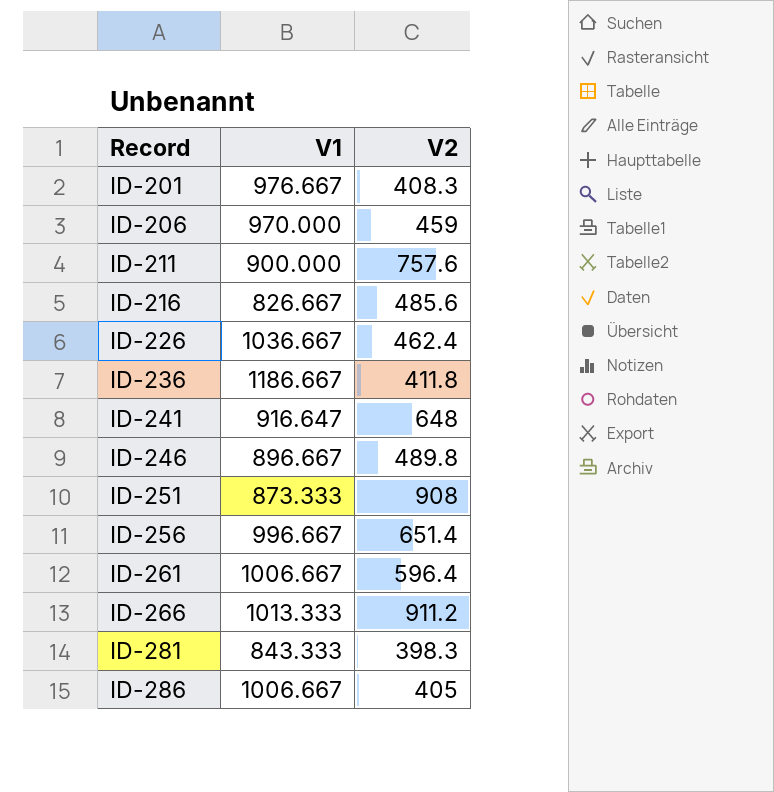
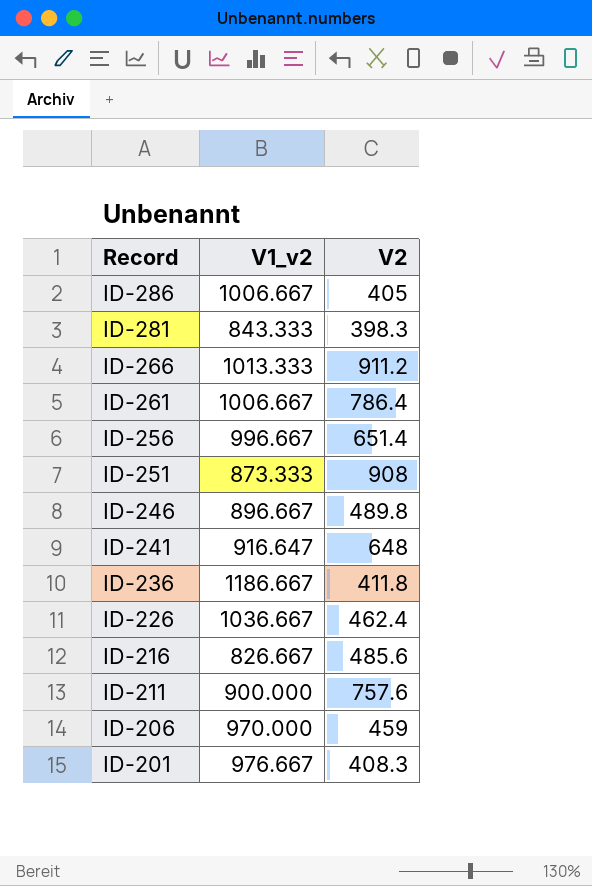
row order: Record ascending -> Record descending
column name: V1 -> V1_v2
ID-261 | V2: 596.4 -> 786.4

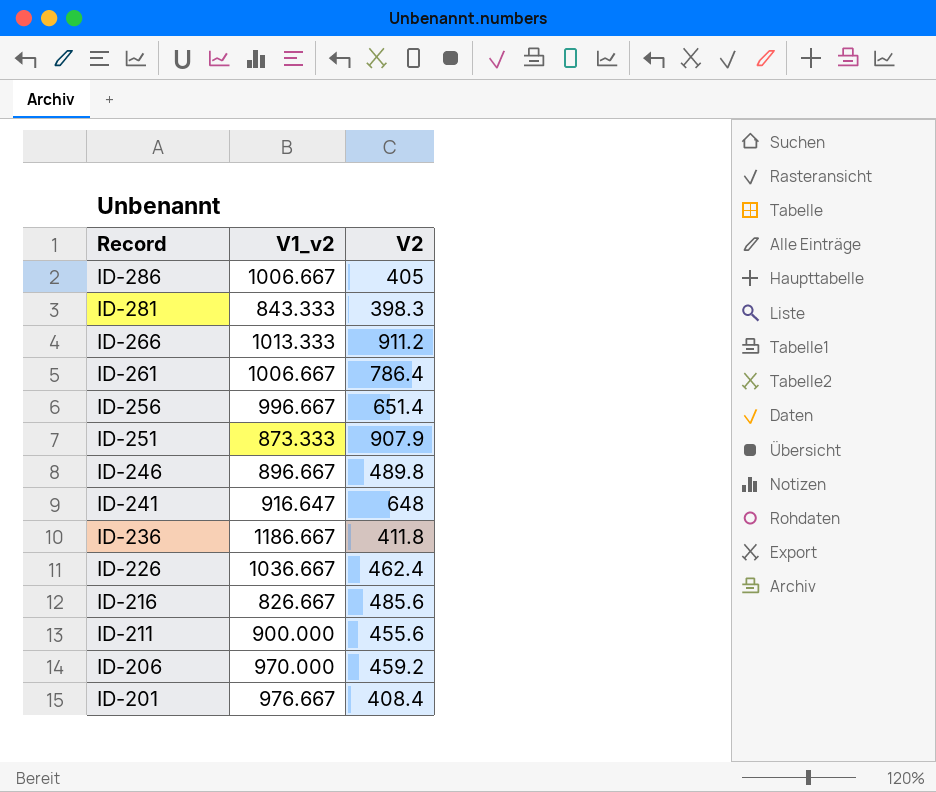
ID-251 | V2: 908 -> 907.9
ID-211 | V2: 757.6 -> 455.6
ID-206 | V2: 459 -> 459.2
ID-201 | V2: 408.3 -> 408.4

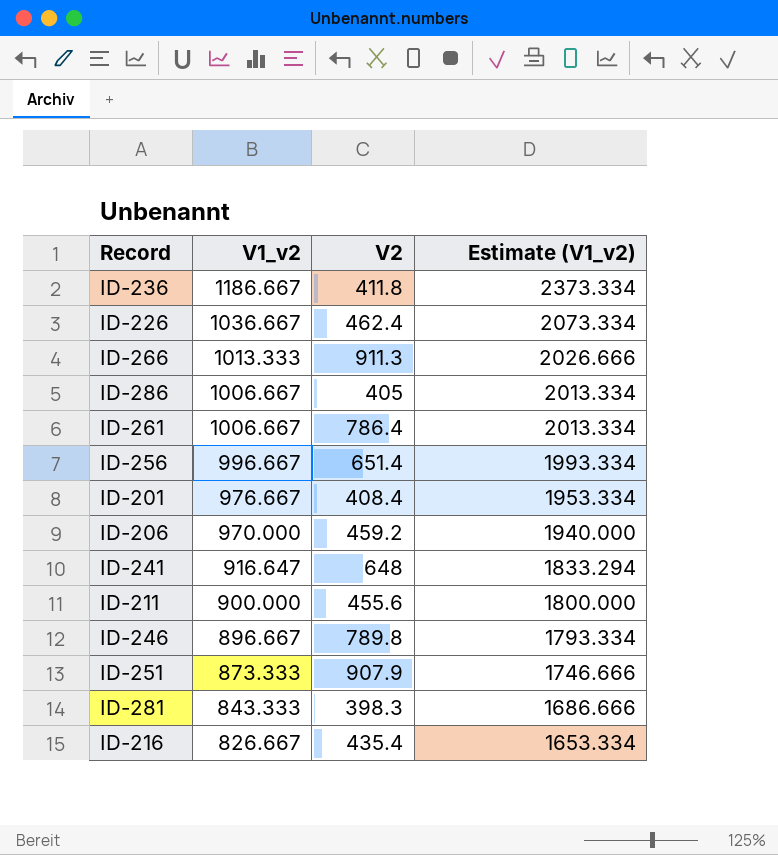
row order: Record descending -> V1_v2 descending
column Estimate (V1_v2) | formula: none -> [V1_v2] * 2
ID-266 | V2: 911.2 -> 911.3
ID-246 | V2: 489.8 -> 789.8
ID-216 | V2: 485.6 -> 435.4

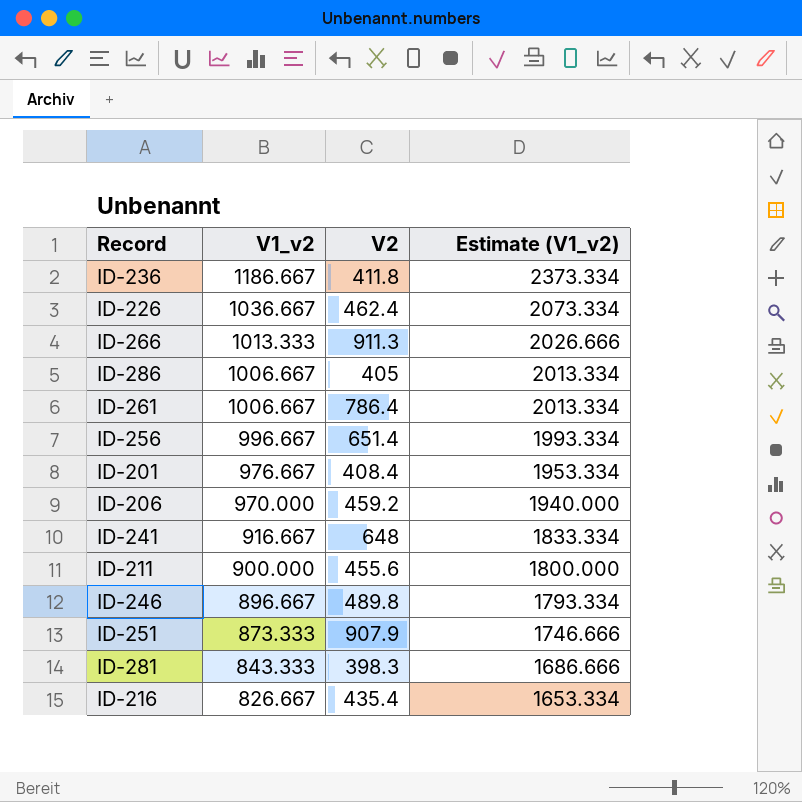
ID-241 | V1_v2: 916.647 -> 916.667
ID-241 | Estimate (V1_v2): 1833.294 -> 1833.334
ID-246 | V2: 789.8 -> 489.8

